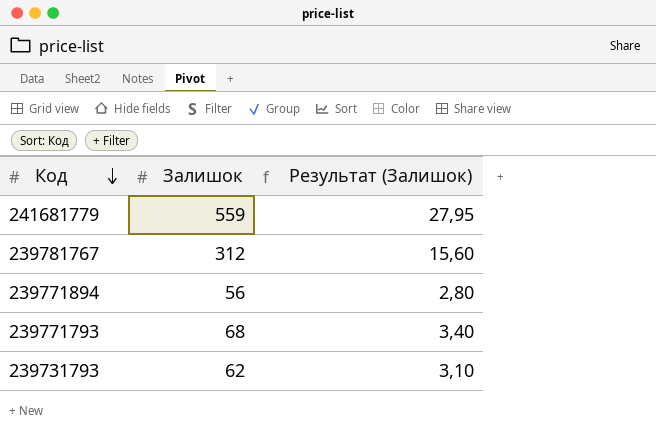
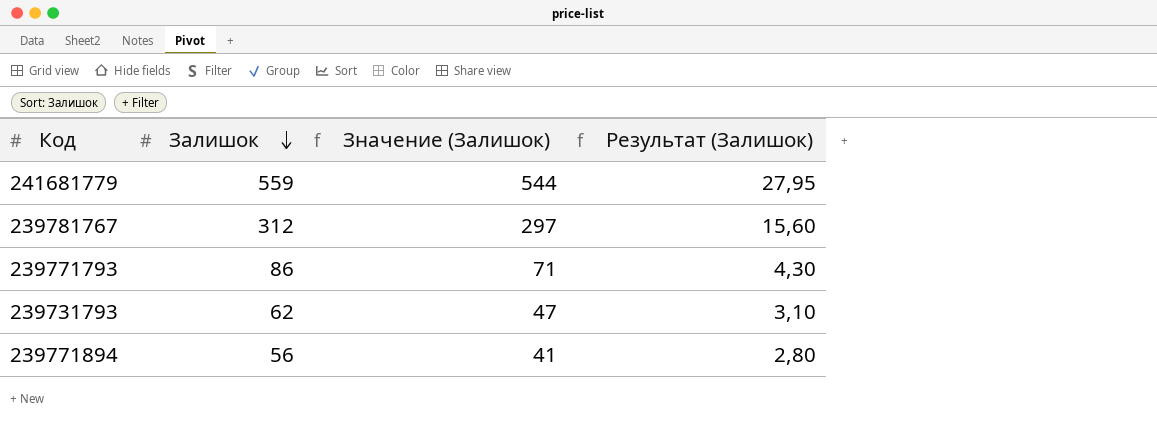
row order: Код descending -> Залишок descending
column Значение (Залишок) | formula: none -> [Залишок] - 15
239771793 | Залишок: 68 -> 86
239771793 | Результат (Залишок): 3,40 -> 4,30

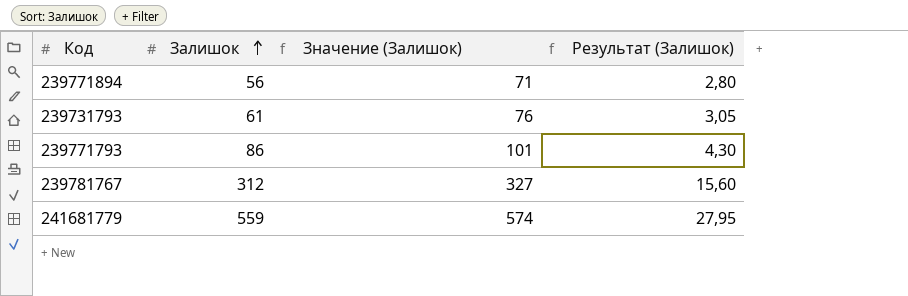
row order: Залишок descending -> Залишок ascending
column Значение (Залишок) | formula: [Залишок] - 15 -> [Залишок] + 15
239731793 | Залишок: 62 -> 61
239731793 | Результат (Залишок): 3,10 -> 3,05

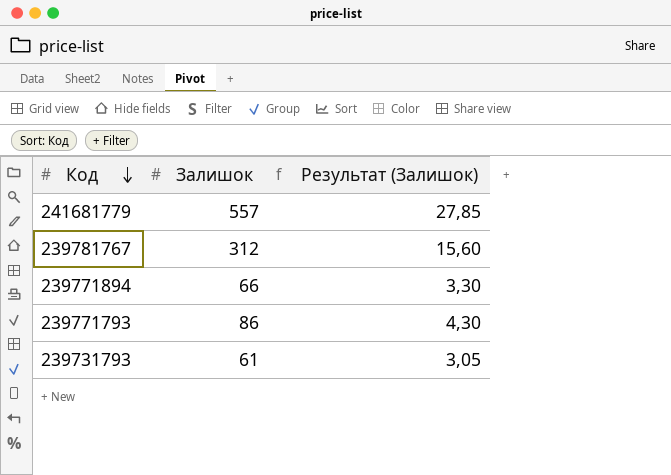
row order: Залишок ascending -> Код descending
column Значение (Залишок) | formula: [Залишок] + 15 -> none
241681779 | Залишок: 559 -> 557
241681779 | Результат (Залишок): 27,95 -> 27,85
239771894 | Залишок: 56 -> 66
239771894 | Результат (Залишок): 2,80 -> 3,30

